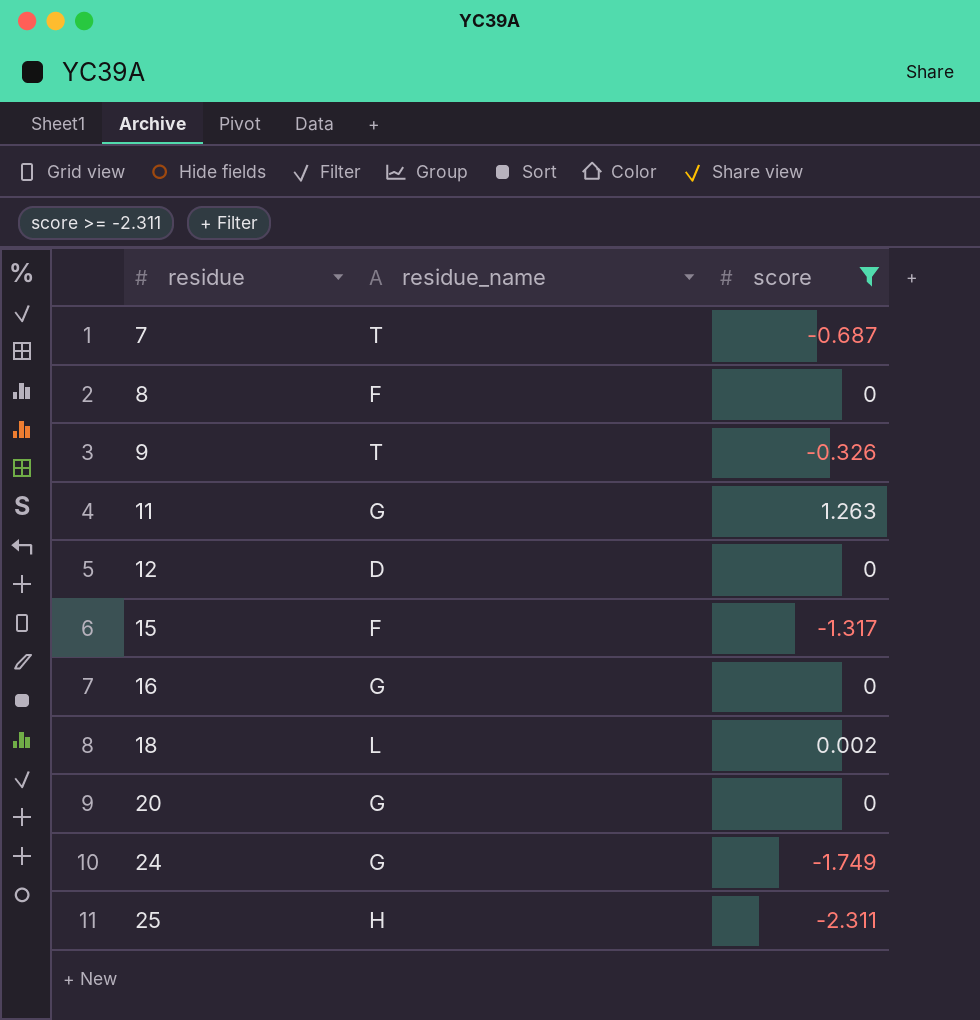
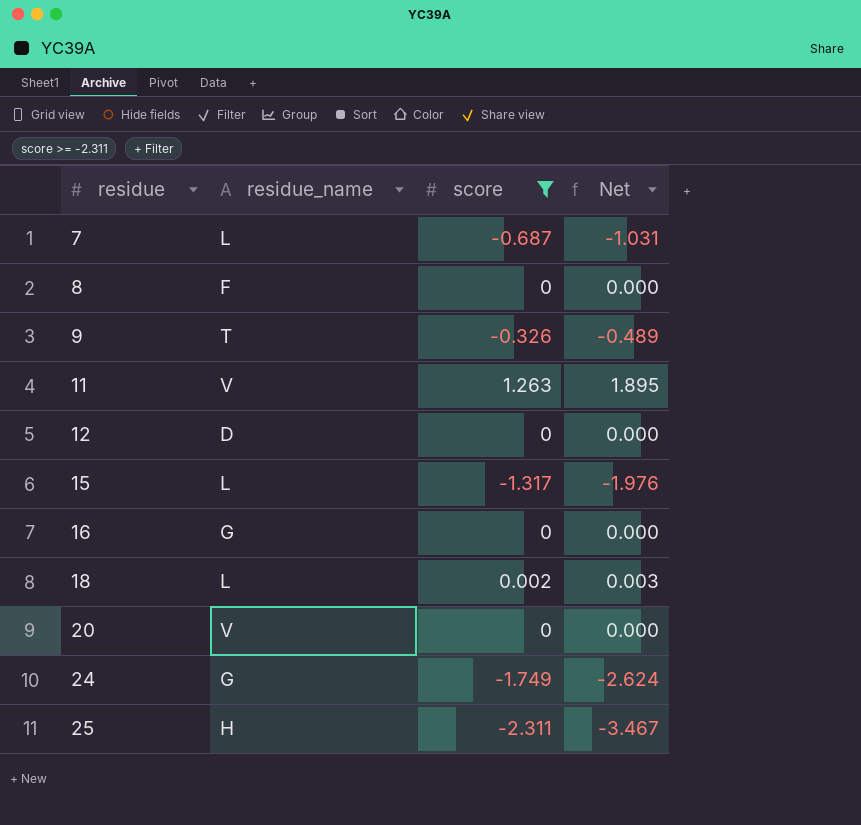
column Net | formula: none -> [score] * 1.5
7 | residue_name: T -> L
11 | residue_name: G -> V
15 | residue_name: F -> L
20 | residue_name: G -> V

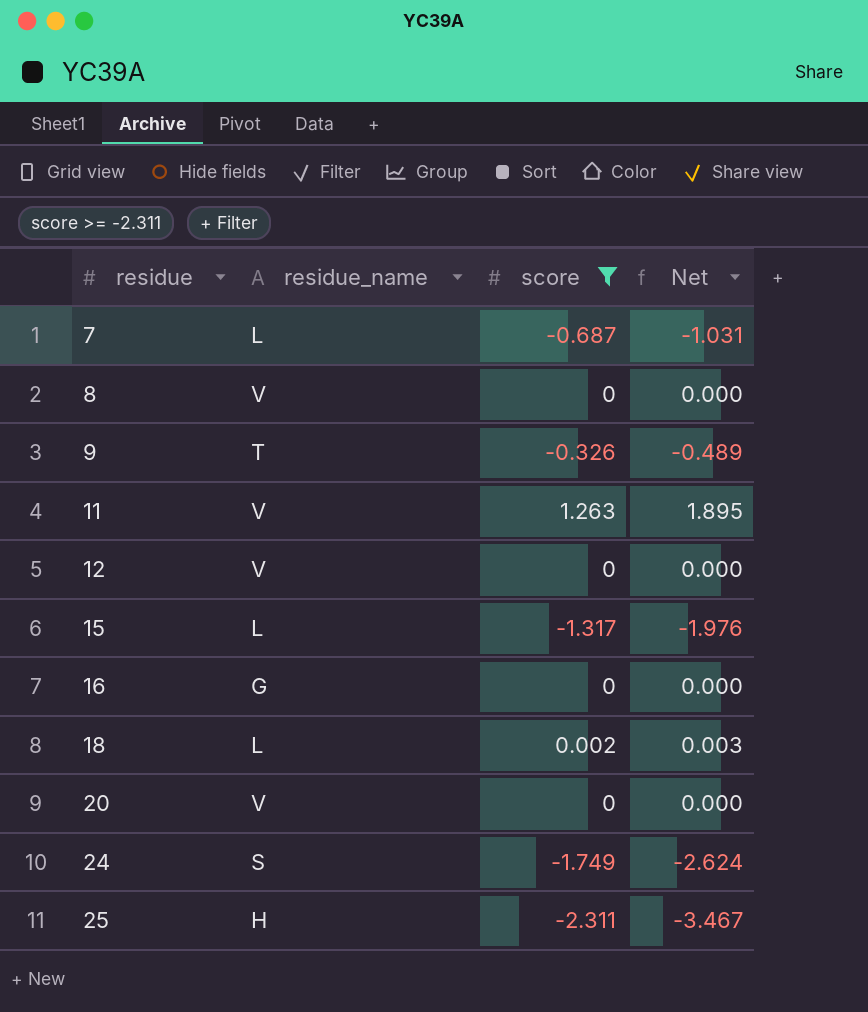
8 | residue_name: F -> V
12 | residue_name: D -> V
24 | residue_name: G -> S

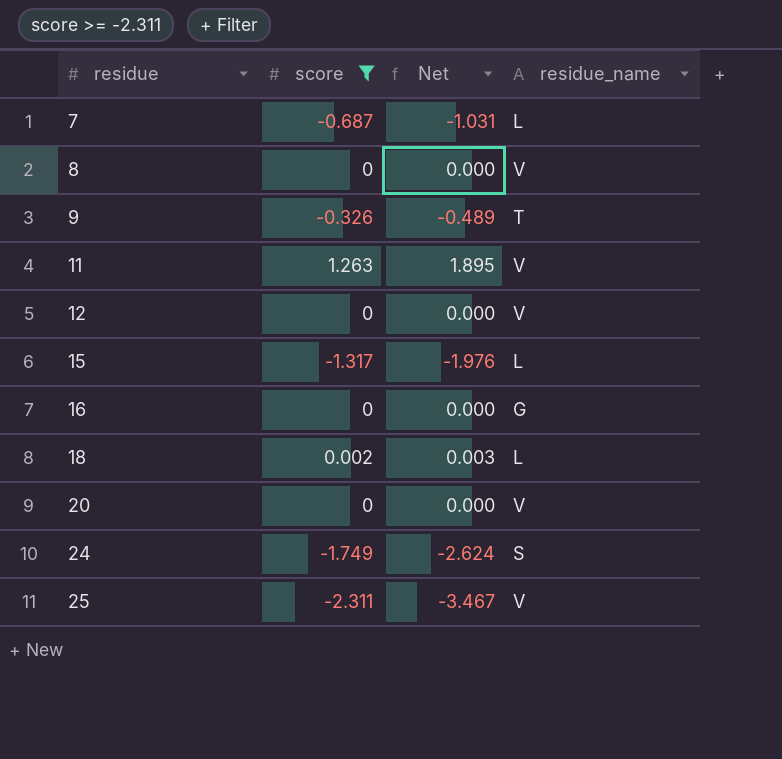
column residue_name | position: 2 -> 4
25 | residue_name: H -> V

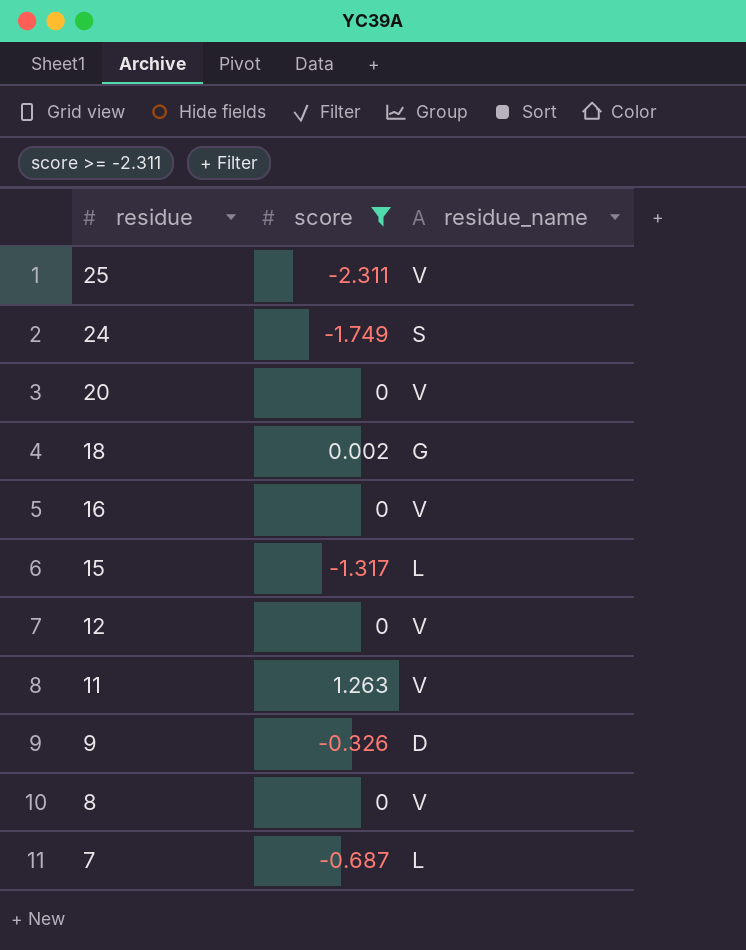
row order: residue ascending -> residue descending
column Net | formula: [score] * 1.5 -> none
18 | residue_name: L -> G
16 | residue_name: G -> V
9 | residue_name: T -> D

